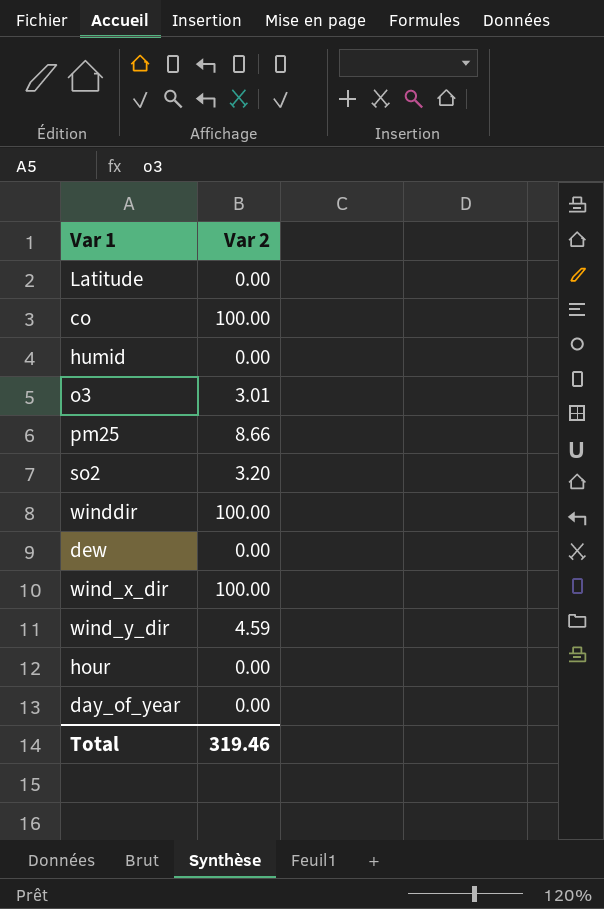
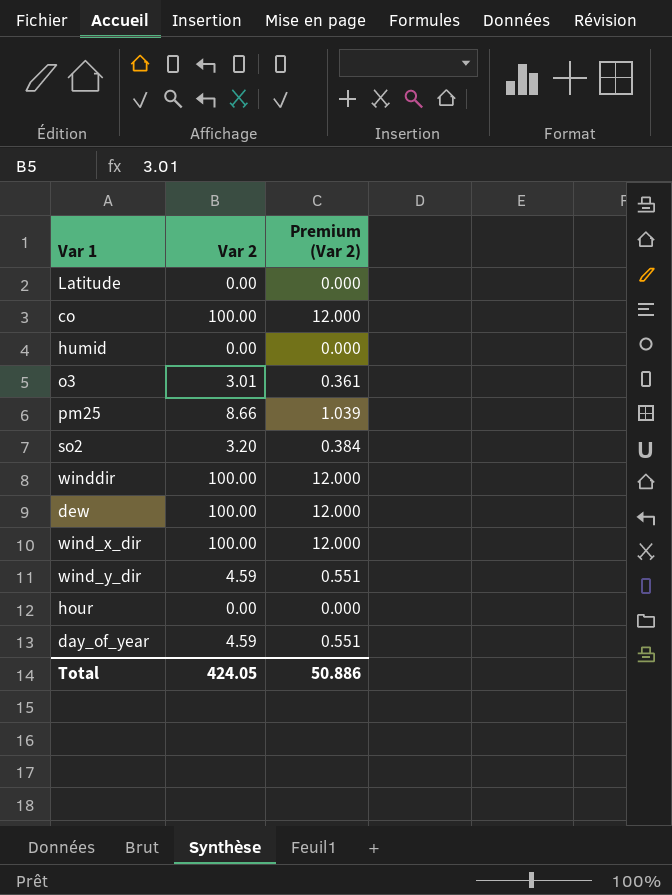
column Premium (Var 2) | formula: none -> [Var 2] * 0.12
dew | Var 2: 0.00 -> 100.00
day_of_year | Var 2: 0.00 -> 4.59
Total | Var 2: 319.46 -> 424.05

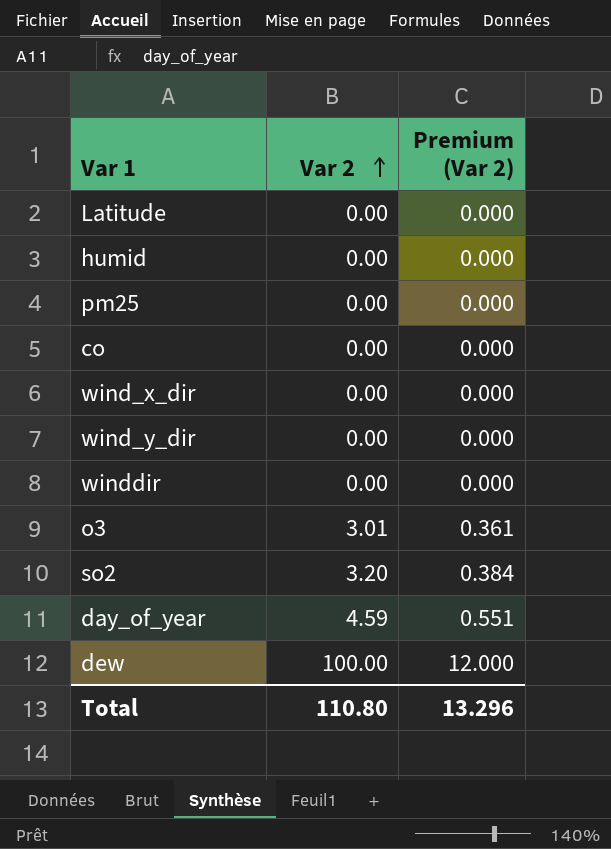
row order: none -> Var 2 ascending
row hour: 0.00 | 0.000 -> none
pm25 | Var 2: 8.66 -> 0.00
pm25 | Premium (Var 2): 1.039 -> 0.000
co | Var 2: 100.00 -> 0.00
co | Premium (Var 2): 12.000 -> 0.000
wind_x_dir | Var 2: 100.00 -> 0.00
wind_x_dir | Premium (Var 2): 12.000 -> 0.000
wind_y_dir | Var 2: 4.59 -> 0.00
wind_y_dir | Premium (Var 2): 0.551 -> 0.000
winddir | Var 2: 100.00 -> 0.00
winddir | Premium (Var 2): 12.000 -> 0.000
Total | Var 2: 424.05 -> 110.80
Total | Premium (Var 2): 50.886 -> 13.296

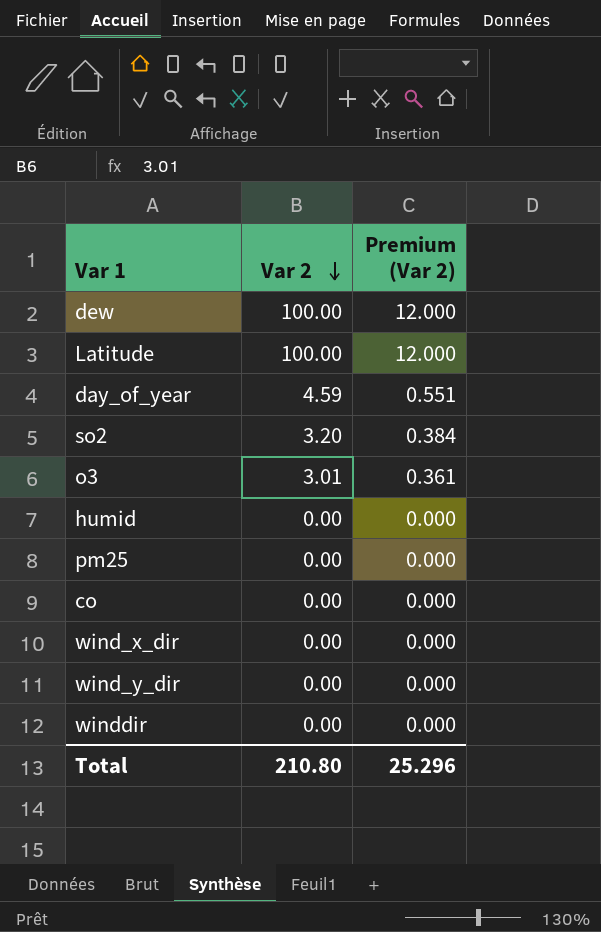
row order: Var 2 ascending -> Var 2 descending
Latitude | Var 2: 0.00 -> 100.00
Latitude | Premium (Var 2): 0.000 -> 12.000
Total | Var 2: 110.80 -> 210.80
Total | Premium (Var 2): 13.296 -> 25.296

